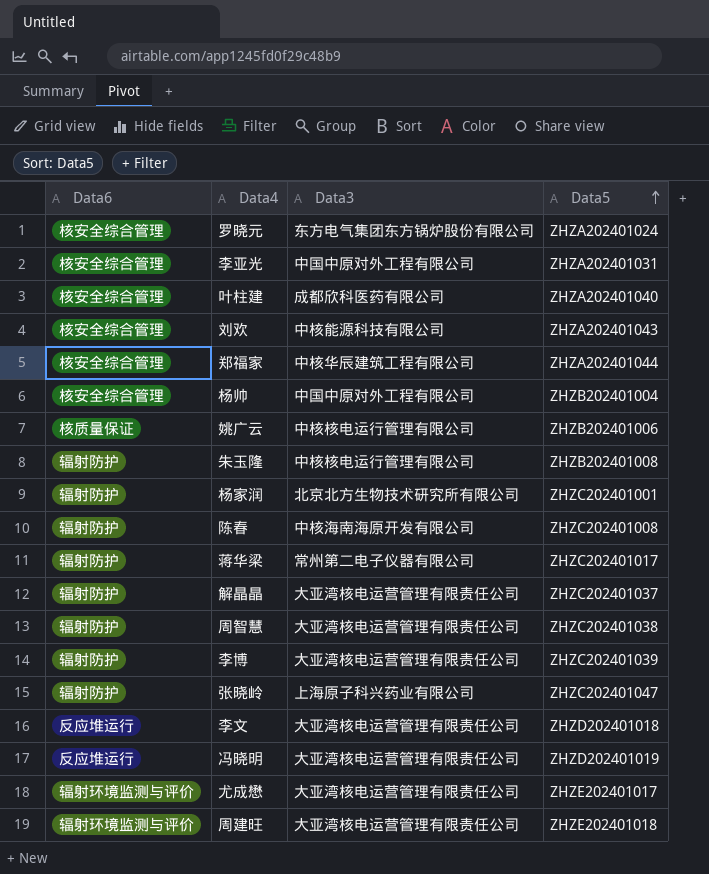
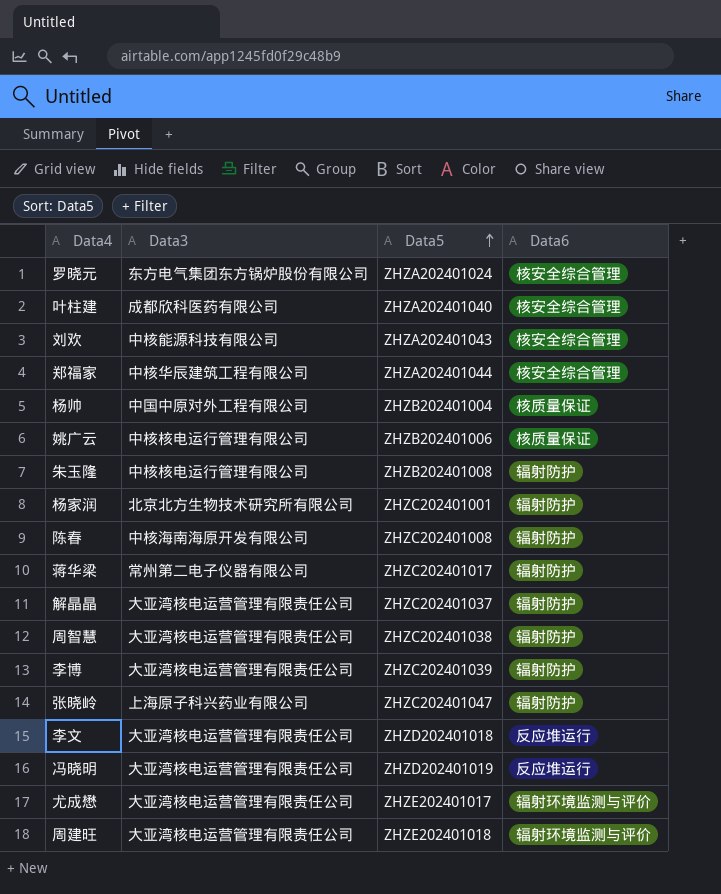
column Data6 | position: 1 -> 4
row 李亚光: 核安全综合管理 | 中国中原对外工程有限公司 | ZHZA202401031 -> none
杨帅 | Data6: 核安全综合管理 -> 核质量保证

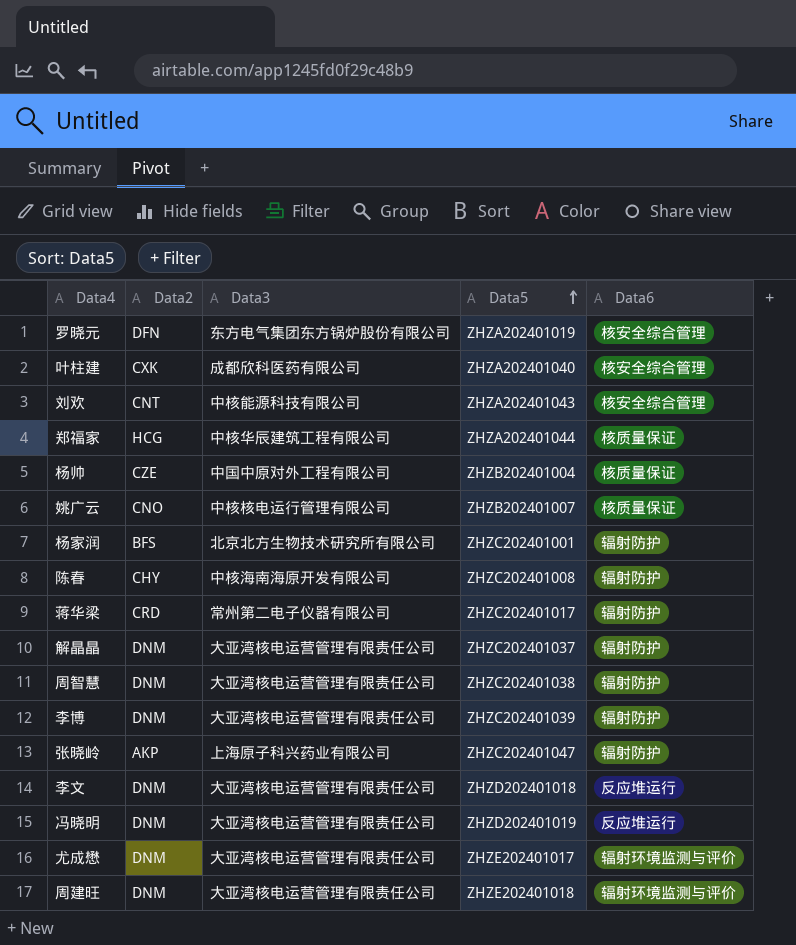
column Data2 | position: none -> 2
row 朱玉隆: 中核核电运行管理有限公司 | ZHZB202401008 | 辐射防护 -> none
罗晓元 | Data5: ZHZA202401024 -> ZHZA202401019
郑福家 | Data6: 核安全综合管理 -> 核质量保证
姚广云 | Data5: ZHZB202401006 -> ZHZB202401007

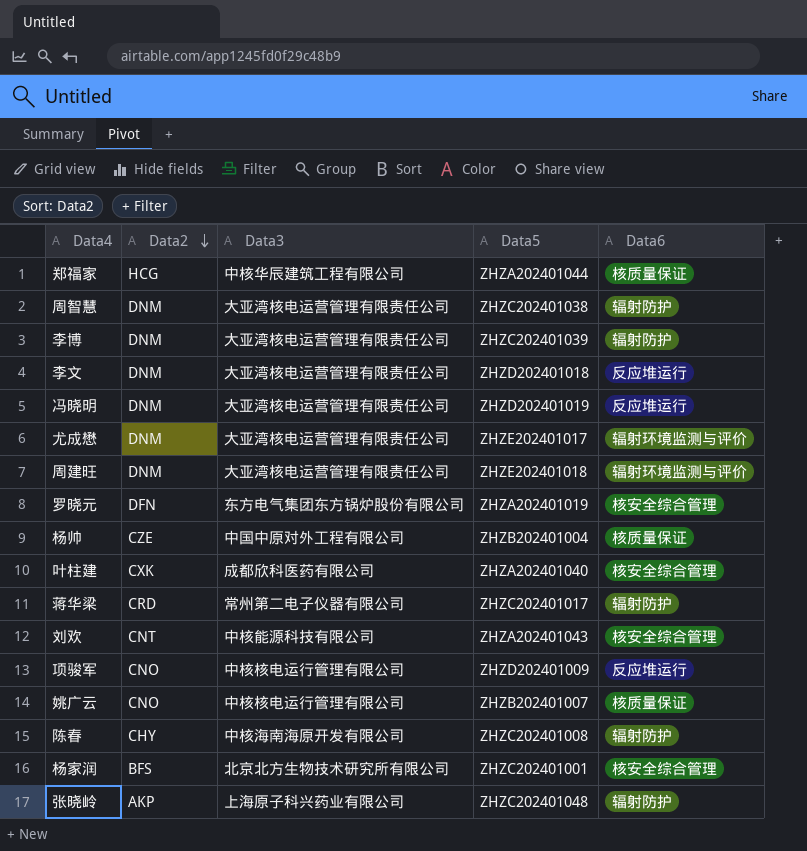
row order: Data5 ascending -> Data2 descending
row 解晶晶: DNM | 大亚湾核电运营管理有限责任公司 | ZHZC202401037 | 辐射防护 -> none
row 项骏军: none -> CNO | 中核核电运行管理有限公司 | ZHZD202401009 | 反应堆运行
杨家润 | Data6: 辐射防护 -> 核安全综合管理
张晓岭 | Data5: ZHZC202401047 -> ZHZC202401048

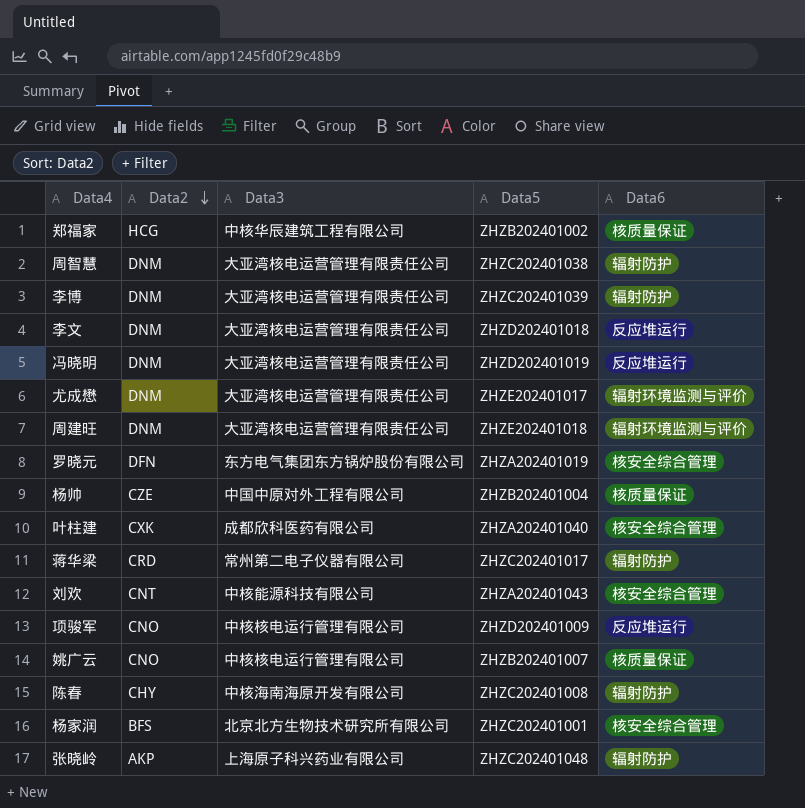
郑福家 | Data5: ZHZA202401044 -> ZHZB202401002

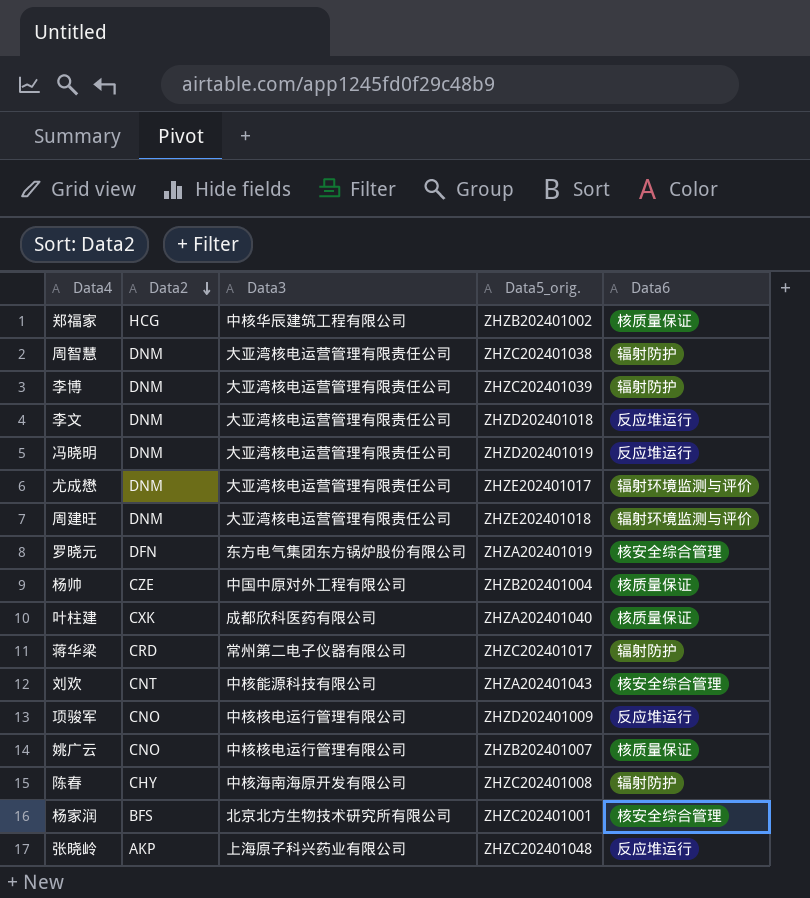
column name: Data5 -> Data5_orig.
叶柱建 | Data6: 核安全综合管理 -> 核质量保证
张晓岭 | Data6: 辐射防护 -> 反应堆运行

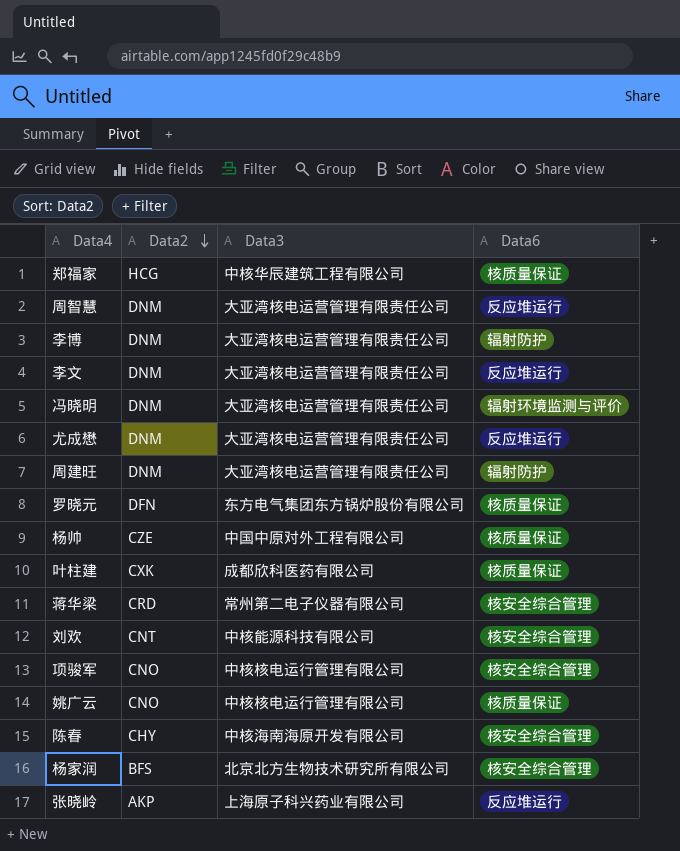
column Data5_orig. | position: 4 -> none
周智慧 | Data6: 辐射防护 -> 反应堆运行
冯晓明 | Data6: 反应堆运行 -> 辐射环境监测与评价
尤成懋 | Data6: 辐射环境监测与评价 -> 反应堆运行
周建旺 | Data6: 辐射环境监测与评价 -> 辐射防护
罗晓元 | Data6: 核安全综合管理 -> 核质量保证
蒋华梁 | Data6: 辐射防护 -> 核安全综合管理
项骏军 | Data6: 反应堆运行 -> 核安全综合管理
陈春 | Data6: 辐射防护 -> 核安全综合管理

